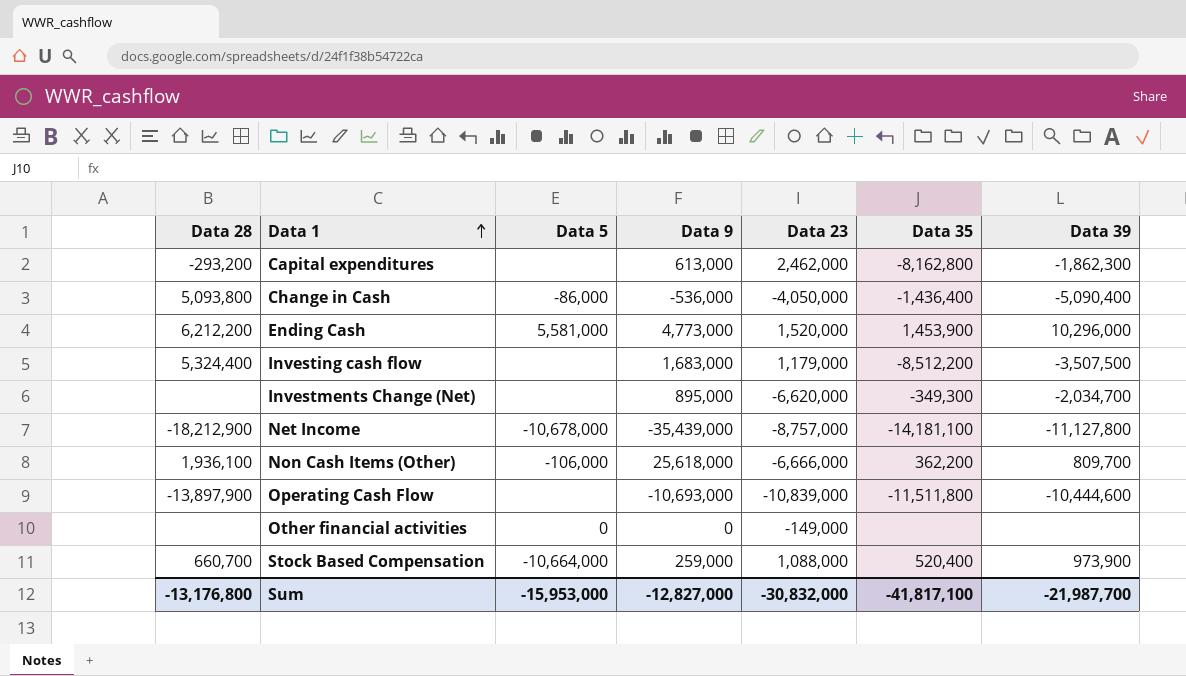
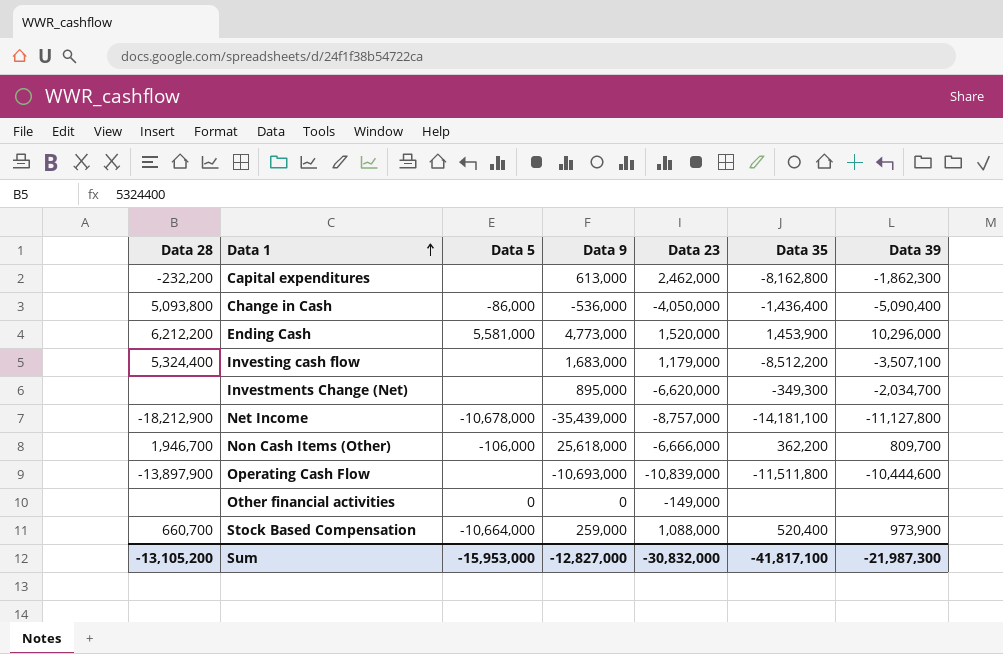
Capital expenditures | Data 28: -293,200 -> -232,200
Investing cash flow | Data 39: -3,507,500 -> -3,507,100
Non Cash Items (Other) | Data 28: 1,936,100 -> 1,946,700
Sum | Data 28: -13,176,800 -> -13,105,200
Sum | Data 39: -21,987,700 -> -21,987,300

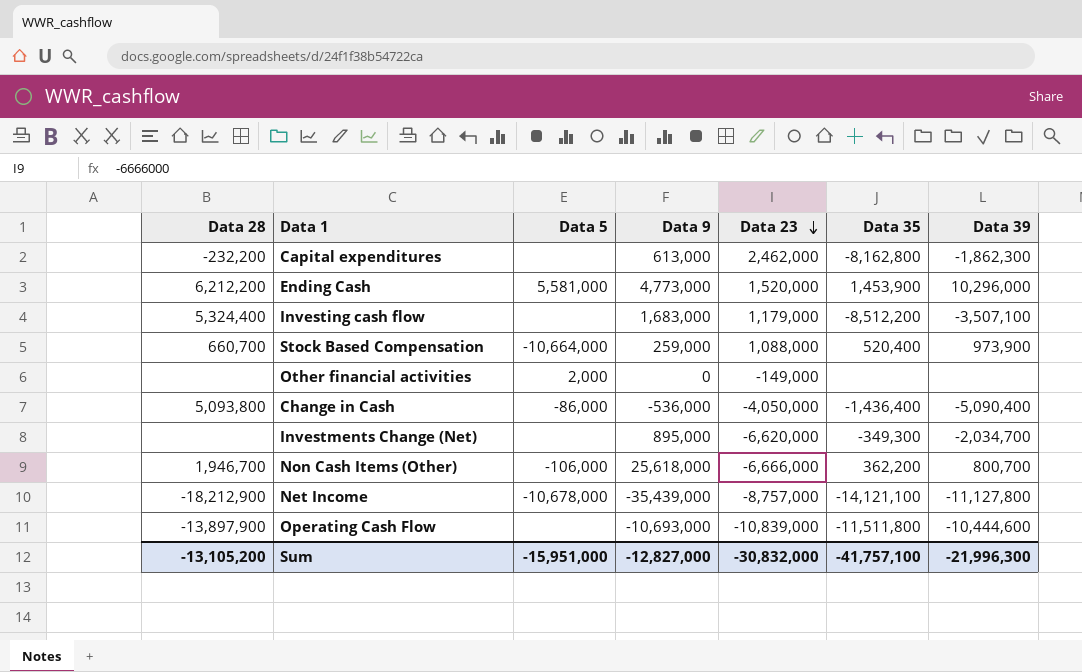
row order: Data 1 ascending -> Data 23 descending
Other financial activities | Data 5: 0 -> 2,000
Non Cash Items (Other) | Data 39: 809,700 -> 800,700
Net Income | Data 35: -14,181,100 -> -14,121,100
Sum | Data 5: -15,953,000 -> -15,951,000
Sum | Data 35: -41,817,100 -> -41,757,100
Sum | Data 39: -21,987,300 -> -21,996,300

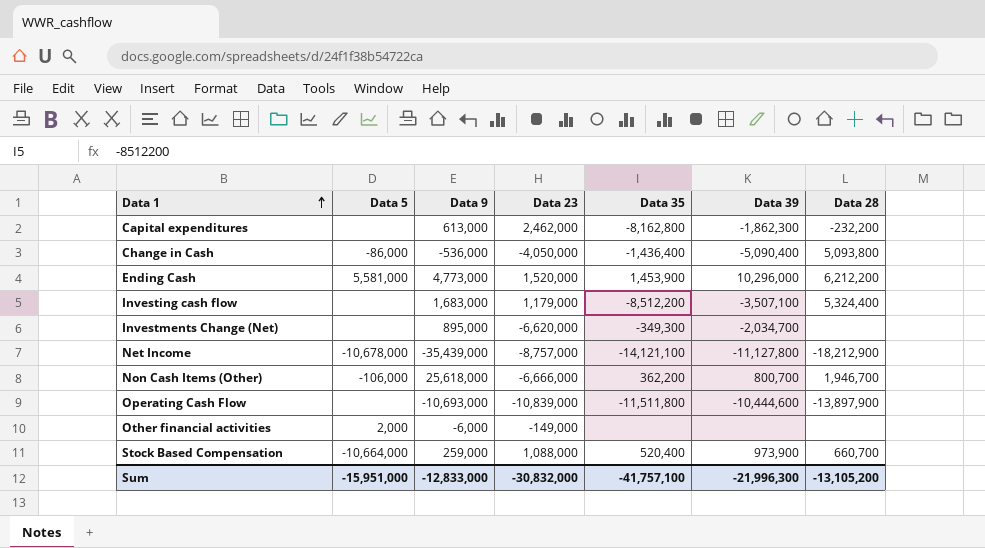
row order: Data 23 descending -> Data 1 ascending
column Data 28 | position: 1 -> 7
Other financial activities | Data 9: 0 -> -6,000
Sum | Data 9: -12,827,000 -> -12,833,000

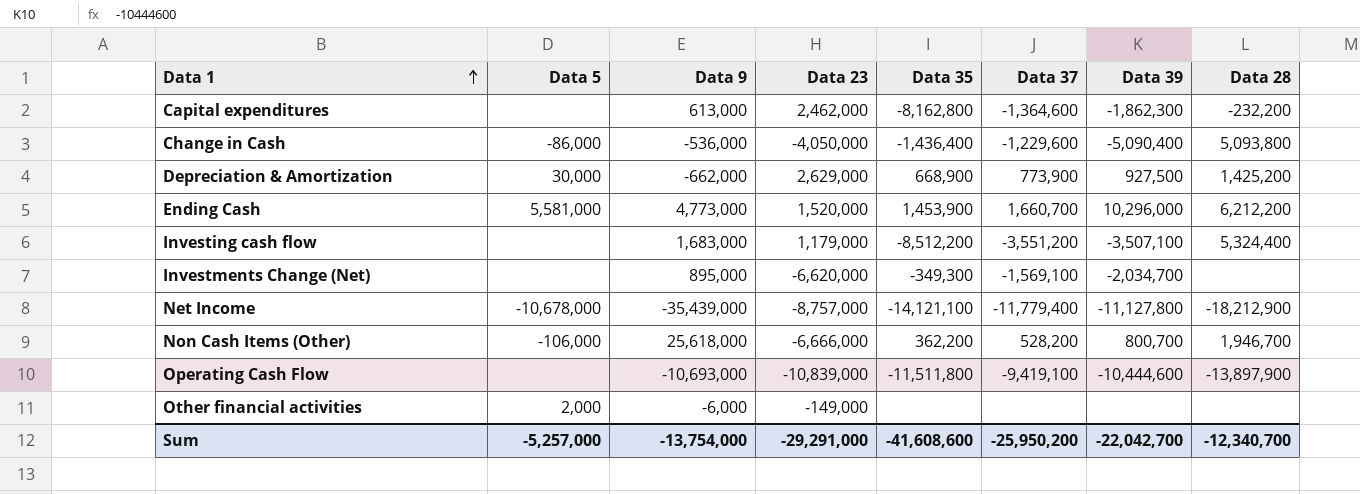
column Data 37 | position: none -> 6
row Stock Based Compensation: -10,664,000 | 259,000 | 1,088,000 | 520,400 | 973,900 | 660,700 -> none
row Depreciation & Amortization: none -> 30,000 | -662,000 | 2,629,000 | 668,900 | 773,900 | 927,500 | 1,425,200
Sum | Data 5: -15,951,000 -> -5,257,000
Sum | Data 9: -12,833,000 -> -13,754,000
Sum | Data 23: -30,832,000 -> -29,291,000
Sum | Data 35: -41,757,100 -> -41,608,600
Sum | Data 39: -21,996,300 -> -22,042,700
Sum | Data 28: -13,105,200 -> -12,340,700

